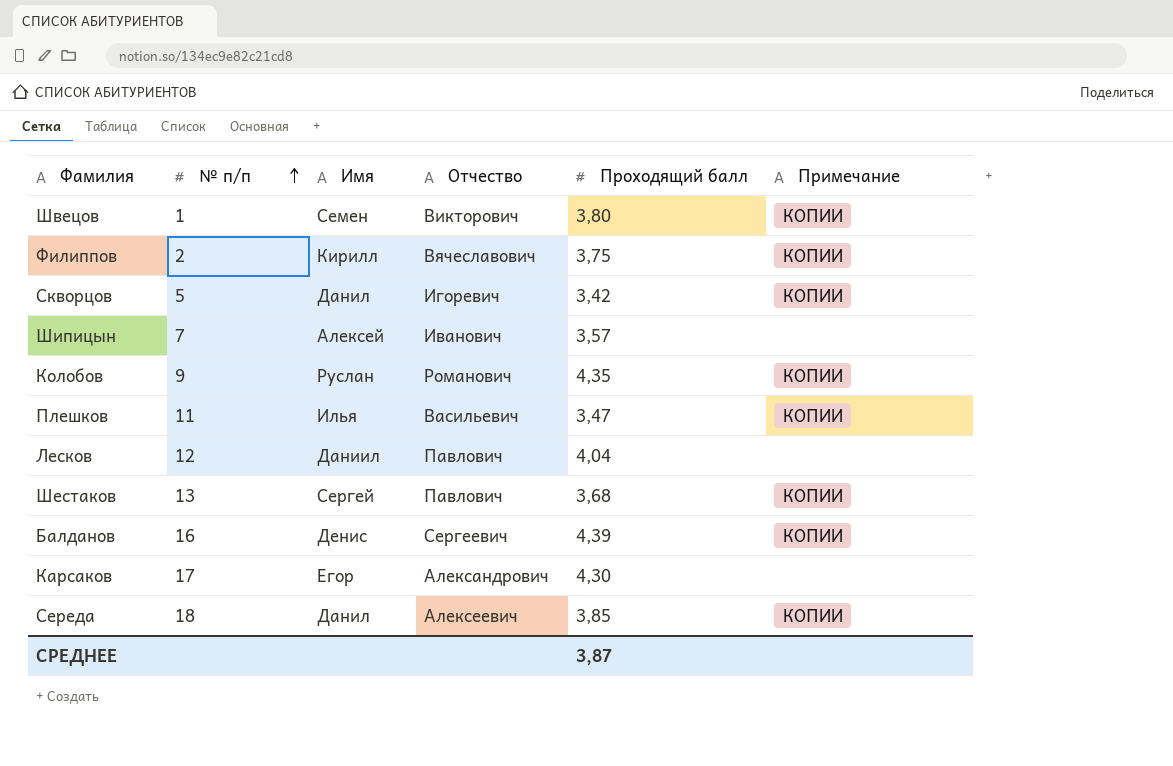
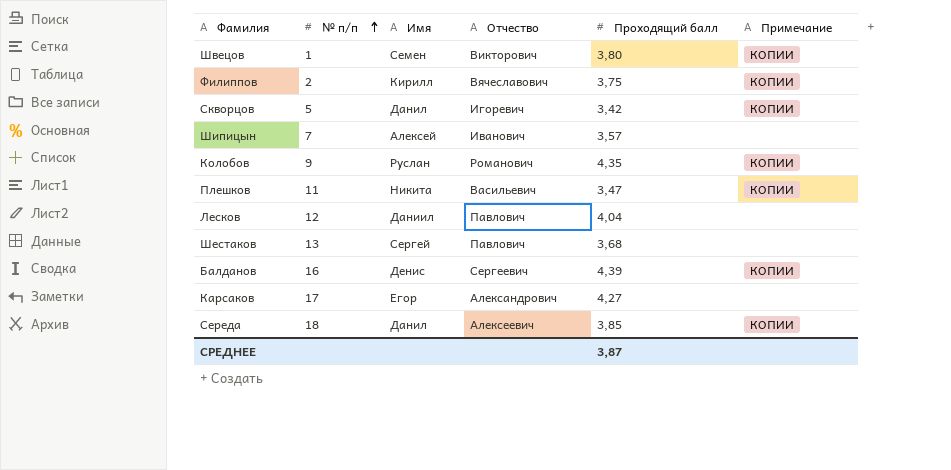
Плешков | Имя: Илья -> Никита
Шестаков | Примечание: КОПИИ -> none
Карсаков | Проходящий балл: 4,30 -> 4,27

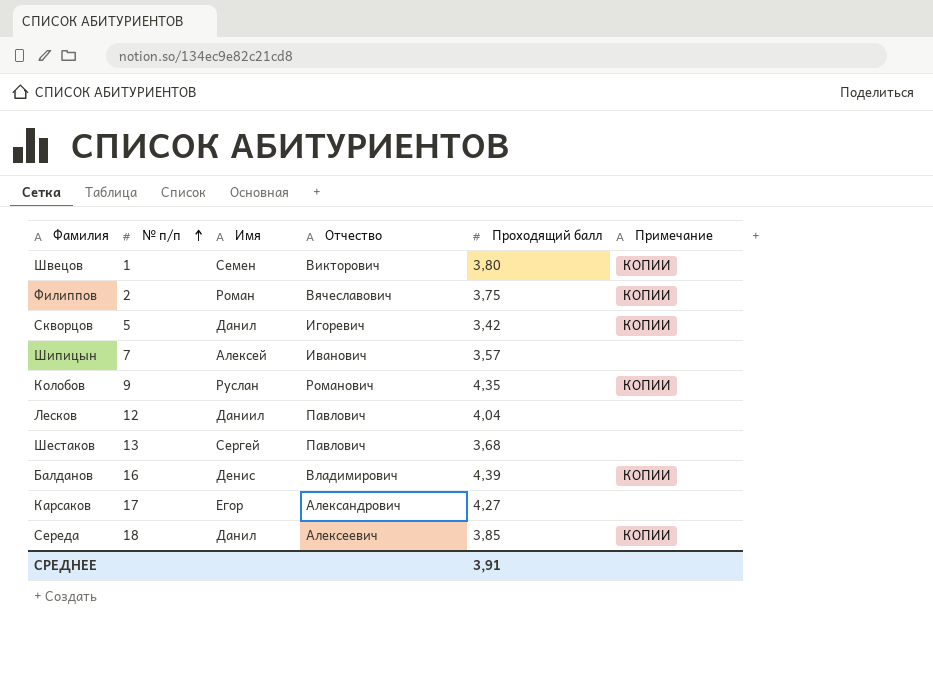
row Плешков: 11 | Никита | Васильевич | 3,47 | КОПИИ -> none
Филиппов | Имя: Кирилл -> Роман
Балданов | Отчество: Сергеевич -> Владимирович
СРЕДНЕЕ | Проходящий балл: 3,87 -> 3,91

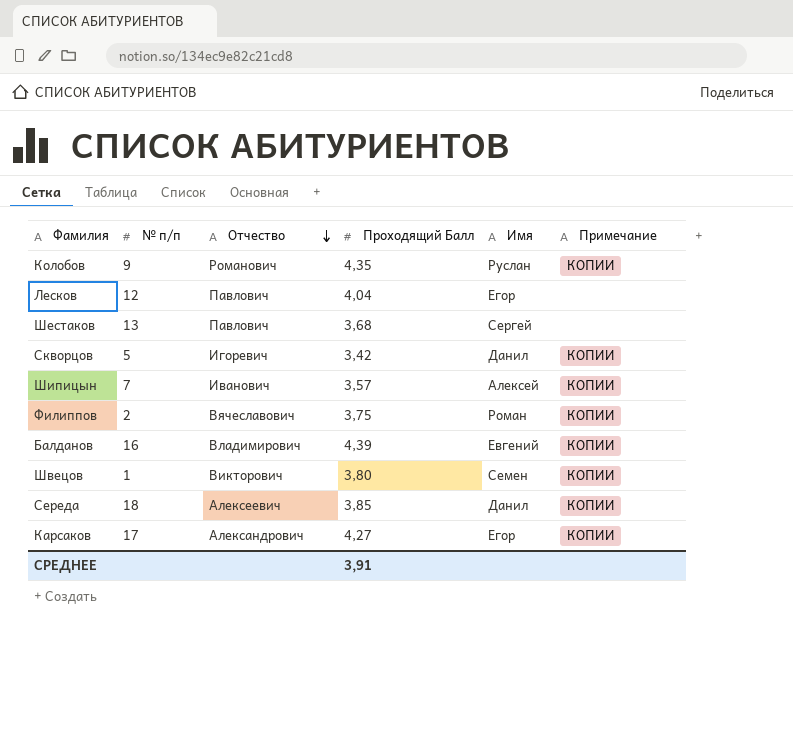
row order: № п/п ascending -> Отчество descending
column name: Проходящий балл -> Проходящий Балл
column Имя | position: 3 -> 5
Лесков | Имя: Даниил -> Егор
Шипицын | Примечание: none -> КОПИИ
Балданов | Имя: Денис -> Евгений
Карсаков | Примечание: none -> КОПИИ

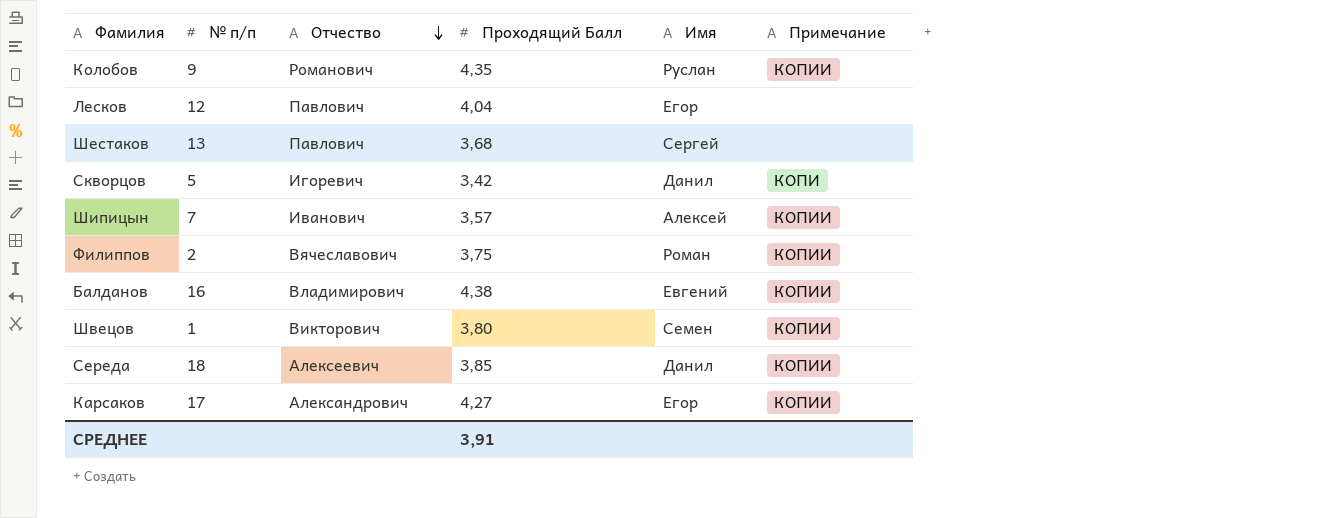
Скворцов | Примечание: КОПИИ -> КОПИ
Балданов | Проходящий Балл: 4,39 -> 4,38

